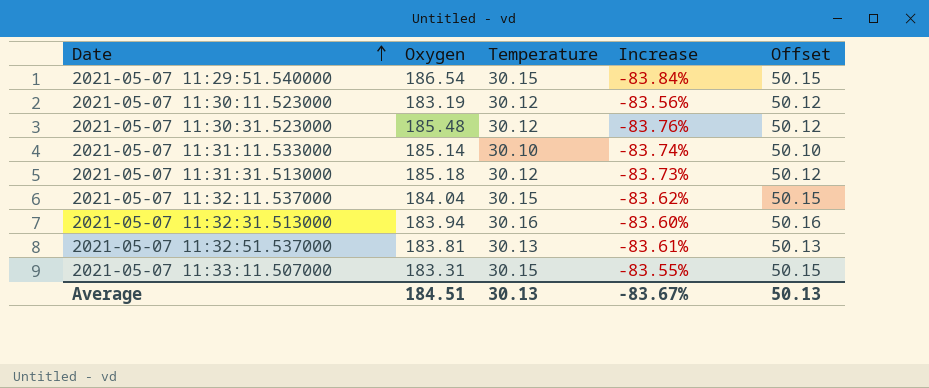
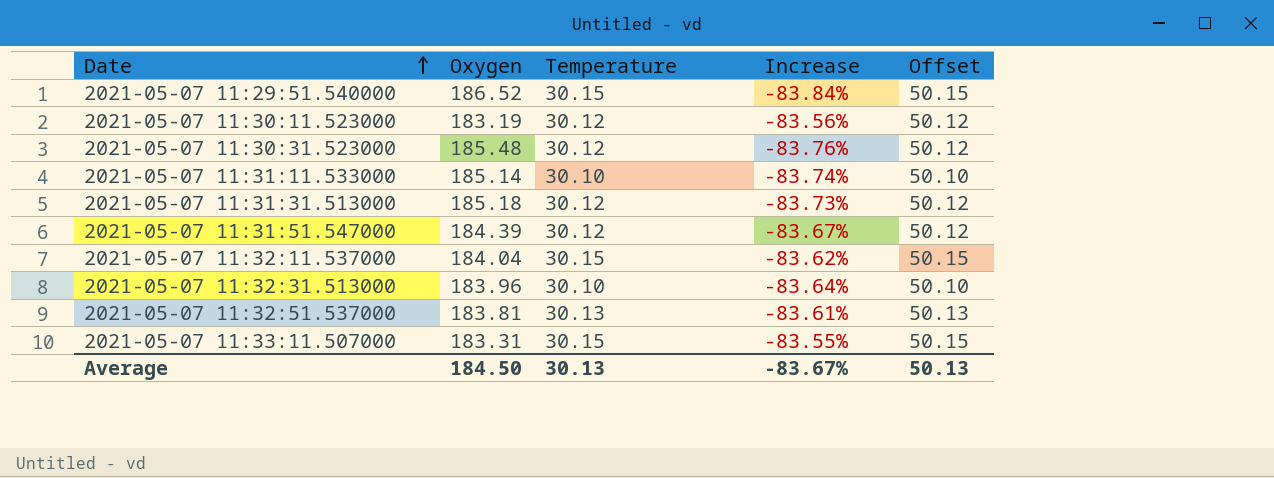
2021-05-07 11:29:51.540000 | Oxygen: 186.54 -> 186.52
row 2021-05-07 11:31:51.547000: none -> 184.39 | 30.12 | -83.67% | 50.12
2021-05-07 11:32:31.513000 | Oxygen: 183.94 -> 183.96
2021-05-07 11:32:31.513000 | Temperature: 30.16 -> 30.10
2021-05-07 11:32:31.513000 | Increase: -83.60% -> -83.64%
2021-05-07 11:32:31.513000 | Offset: 50.16 -> 50.10
Average | Oxygen: 184.51 -> 184.50

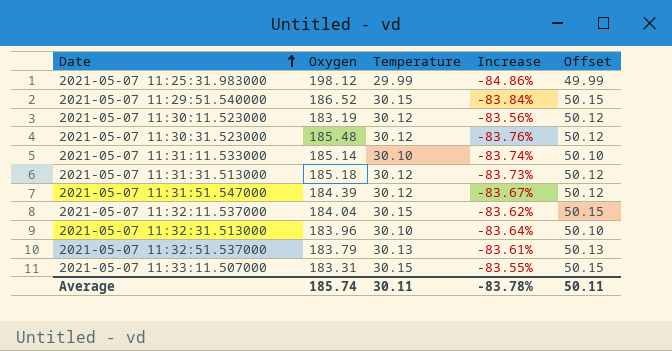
row 2021-05-07 11:25:31.983000: none -> 198.12 | 29.99 | -84.86% | 49.99
2021-05-07 11:32:51.537000 | Oxygen: 183.81 -> 183.79
Average | Oxygen: 184.50 -> 185.74
Average | Temperature: 30.13 -> 30.11
Average | Increase: -83.67% -> -83.78%
Average | Offset: 50.13 -> 50.11

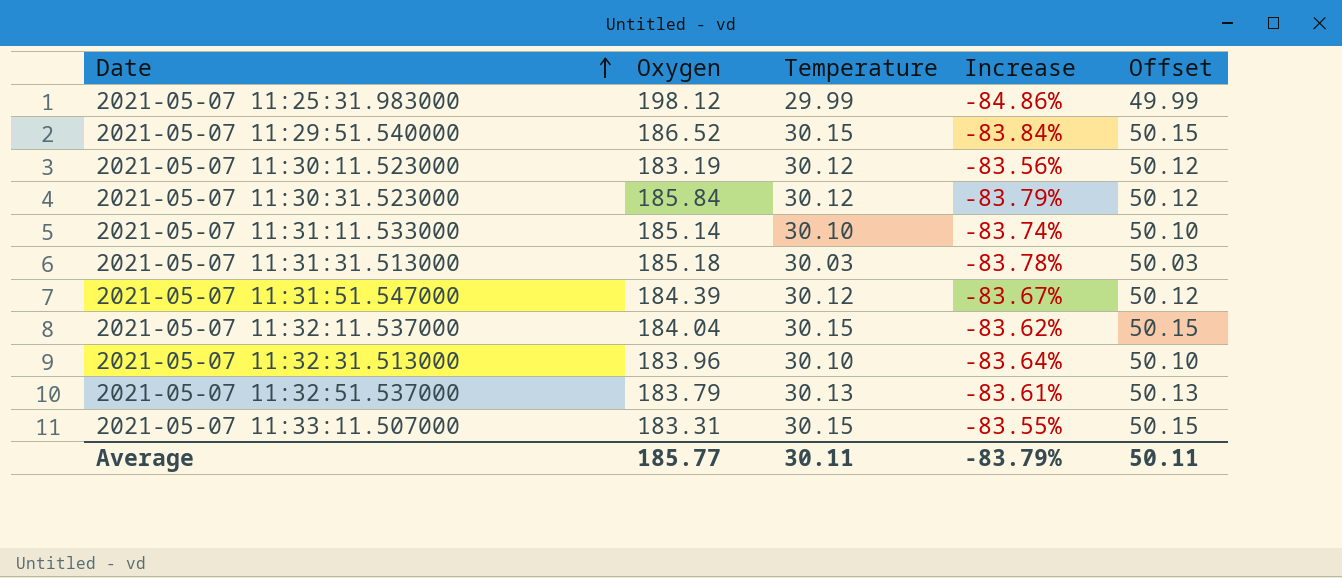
2021-05-07 11:30:31.523000 | Oxygen: 185.48 -> 185.84
2021-05-07 11:30:31.523000 | Increase: -83.76% -> -83.79%
2021-05-07 11:31:31.513000 | Temperature: 30.12 -> 30.03
2021-05-07 11:31:31.513000 | Increase: -83.73% -> -83.78%
2021-05-07 11:31:31.513000 | Offset: 50.12 -> 50.03
Average | Oxygen: 185.74 -> 185.77
Average | Increase: -83.78% -> -83.79%

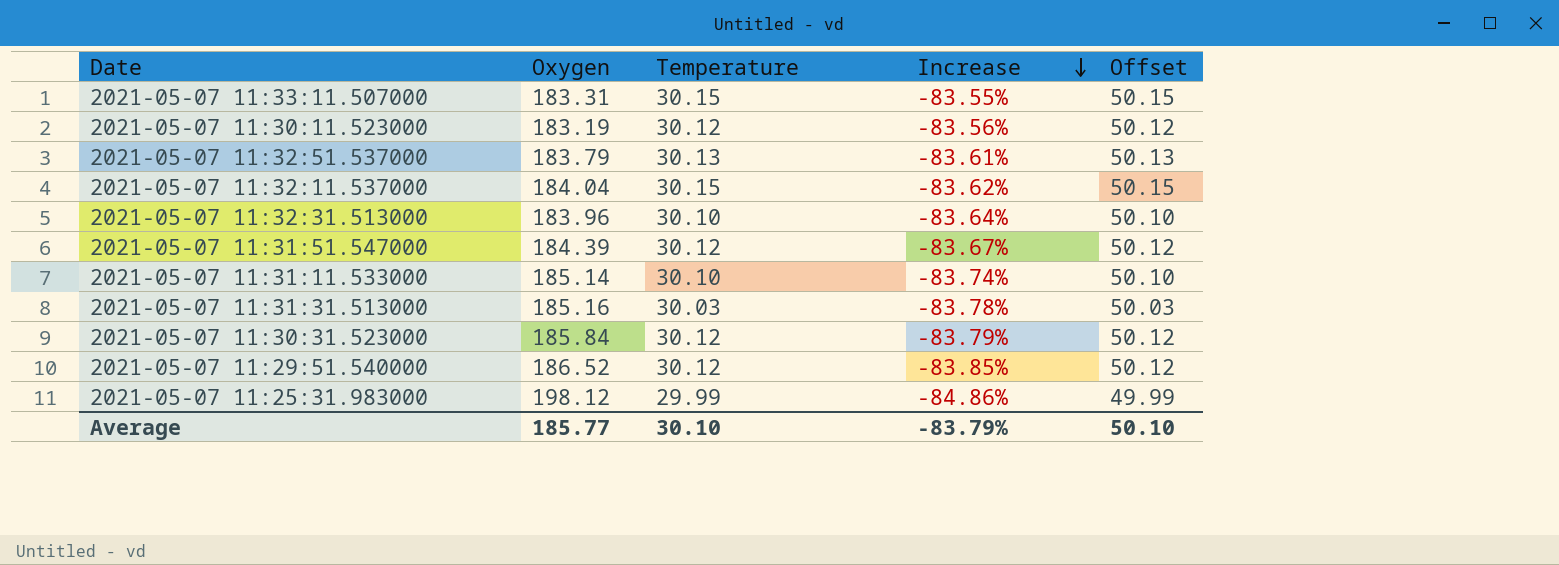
row order: Date ascending -> Increase descending
2021-05-07 11:31:31.513000 | Oxygen: 185.18 -> 185.16
2021-05-07 11:29:51.540000 | Temperature: 30.15 -> 30.12
2021-05-07 11:29:51.540000 | Increase: -83.84% -> -83.85%
2021-05-07 11:29:51.540000 | Offset: 50.15 -> 50.12
Average | Temperature: 30.11 -> 30.10
Average | Offset: 50.11 -> 50.10

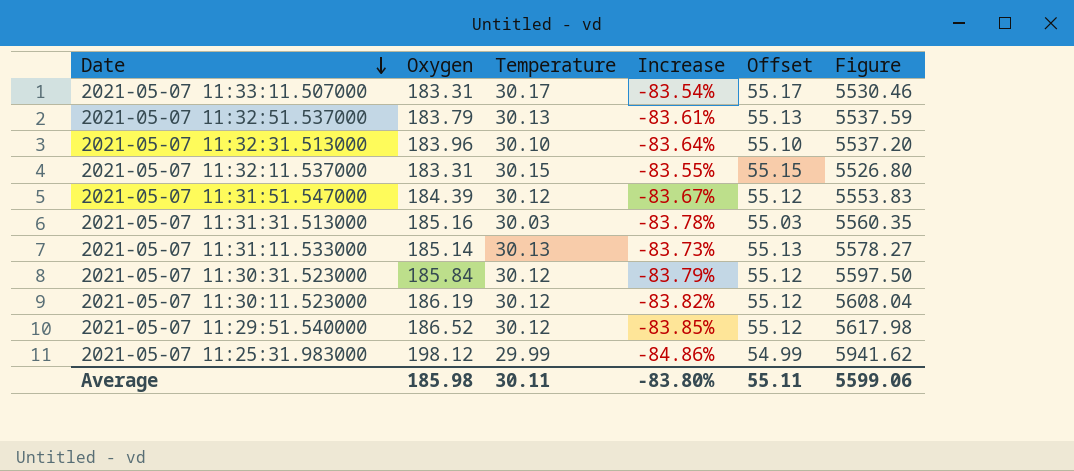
row order: Increase descending -> Date descending
column Offset | formula: [Temperature] + 20 -> [Temperature] + 25
column Figure | formula: none -> [Oxygen] * [Temperature]
2021-05-07 11:33:11.507000 | Temperature: 30.15 -> 30.17
2021-05-07 11:33:11.507000 | Increase: -83.55% -> -83.54%
2021-05-07 11:32:11.537000 | Oxygen: 184.04 -> 183.31
2021-05-07 11:32:11.537000 | Increase: -83.62% -> -83.55%
2021-05-07 11:31:11.533000 | Temperature: 30.10 -> 30.13
2021-05-07 11:31:11.533000 | Increase: -83.74% -> -83.73%
2021-05-07 11:30:11.523000 | Oxygen: 183.19 -> 186.19
2021-05-07 11:30:11.523000 | Increase: -83.56% -> -83.82%
Average | Oxygen: 185.77 -> 185.98
Average | Temperature: 30.10 -> 30.11
Average | Increase: -83.79% -> -83.80%
Average | Offset: 50.10 -> 55.11

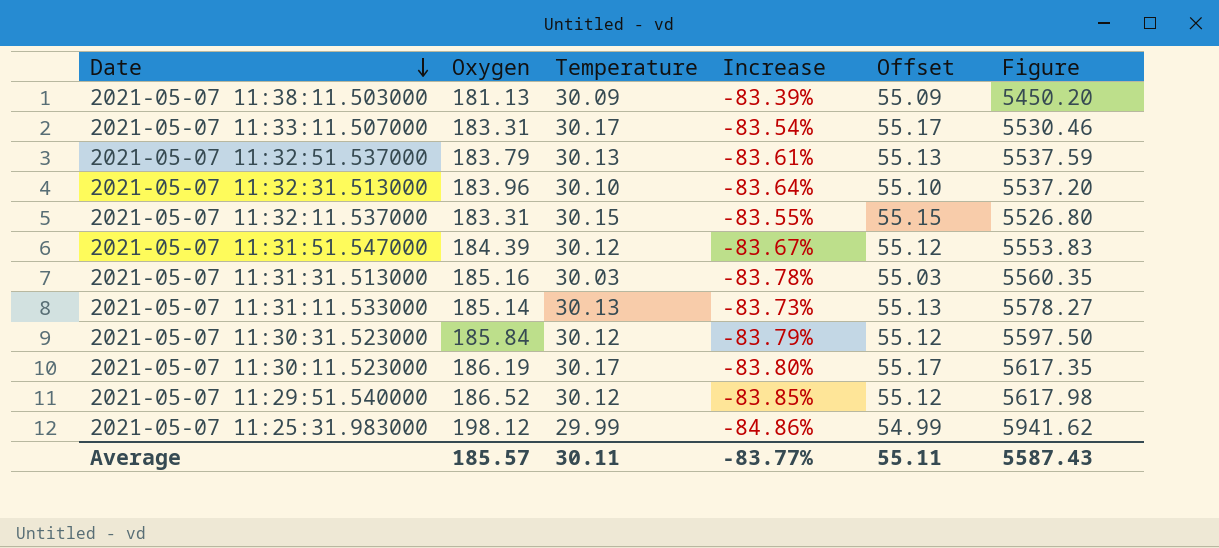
row 2021-05-07 11:38:11.503000: none -> 181.13 | 30.09 | -83.39% | 55.09 | 5450.20
2021-05-07 11:30:11.523000 | Temperature: 30.12 -> 30.17
2021-05-07 11:30:11.523000 | Increase: -83.82% -> -83.80%
2021-05-07 11:30:11.523000 | Offset: 55.12 -> 55.17
2021-05-07 11:30:11.523000 | Figure: 5608.04 -> 5617.35
Average | Oxygen: 185.98 -> 185.57
Average | Increase: -83.80% -> -83.77%
Average | Figure: 5599.06 -> 5587.43

